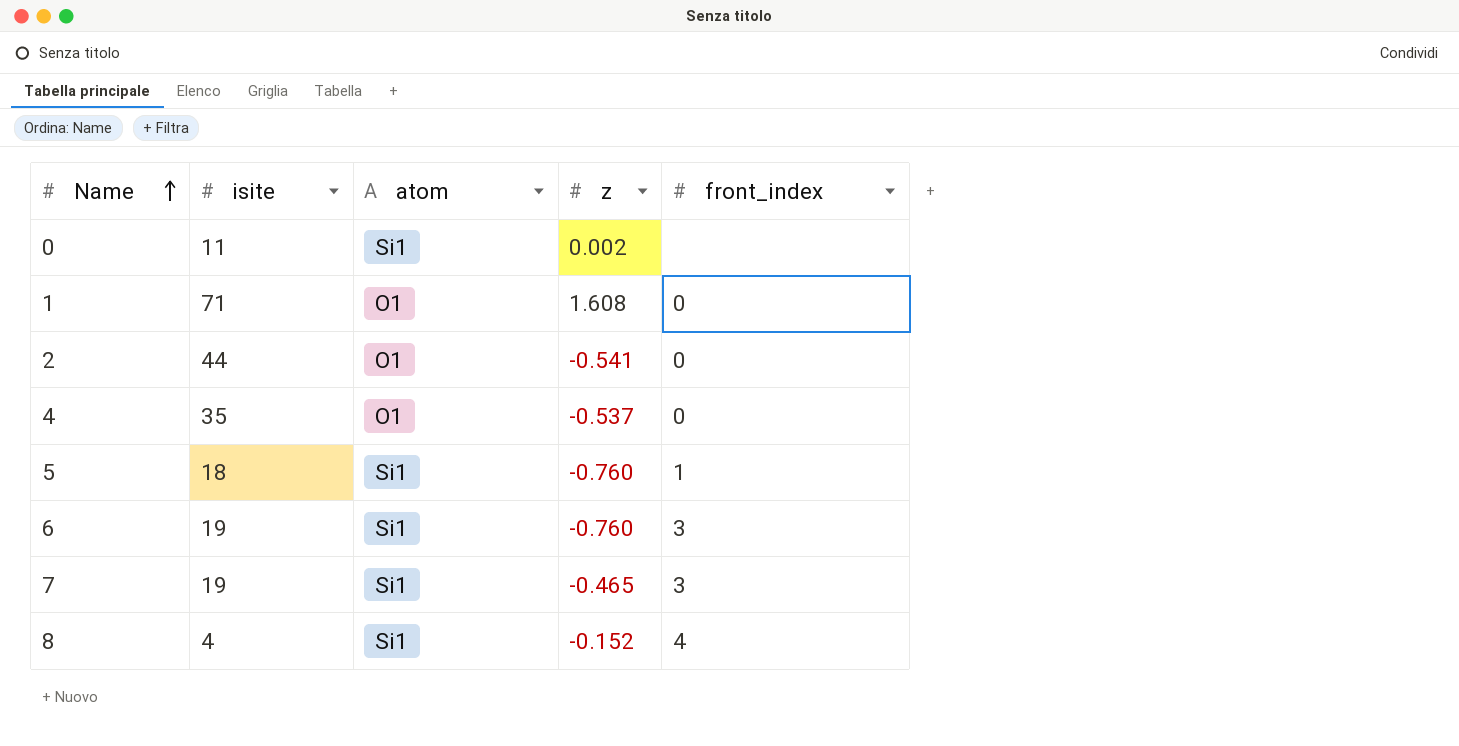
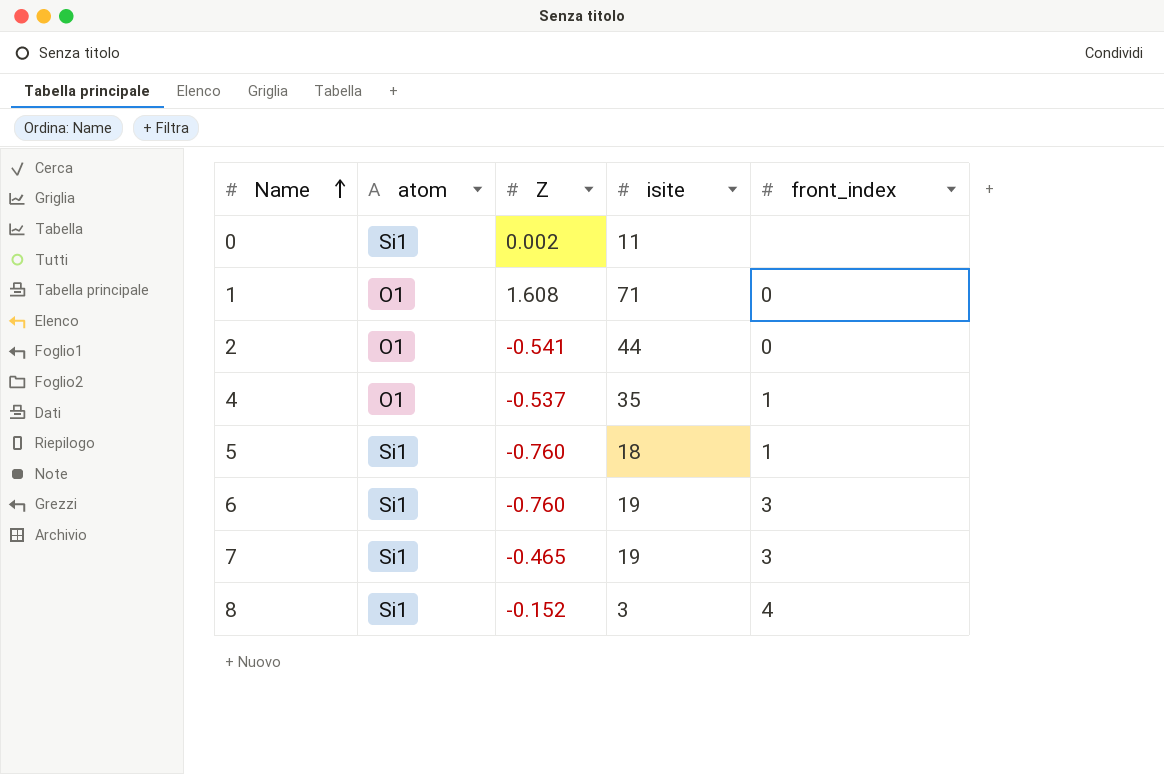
column name: z -> Z
column isite | position: 2 -> 4
4 | front_index: 0 -> 1
8 | isite: 4 -> 3

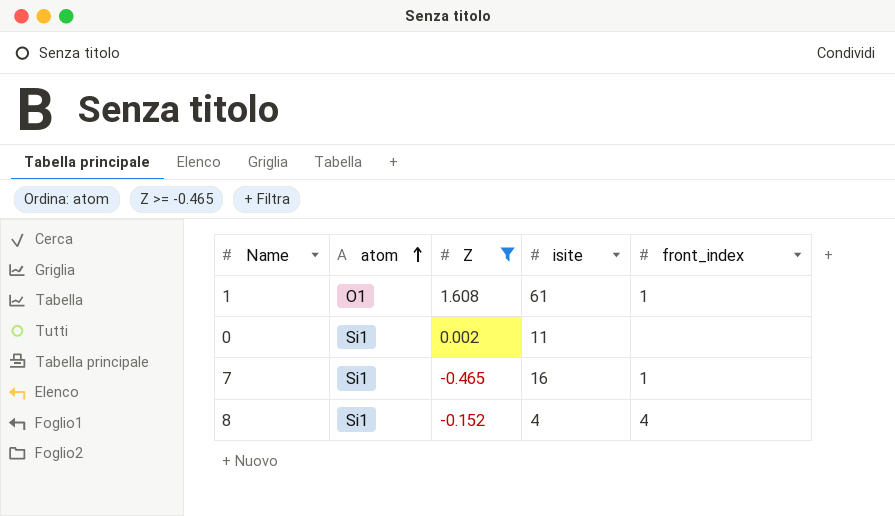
filter: none -> Z >= -0.465
row order: Name ascending -> atom ascending
1 | isite: 71 -> 61
1 | front_index: 0 -> 1
7 | isite: 19 -> 16
7 | front_index: 3 -> 1
8 | isite: 3 -> 4

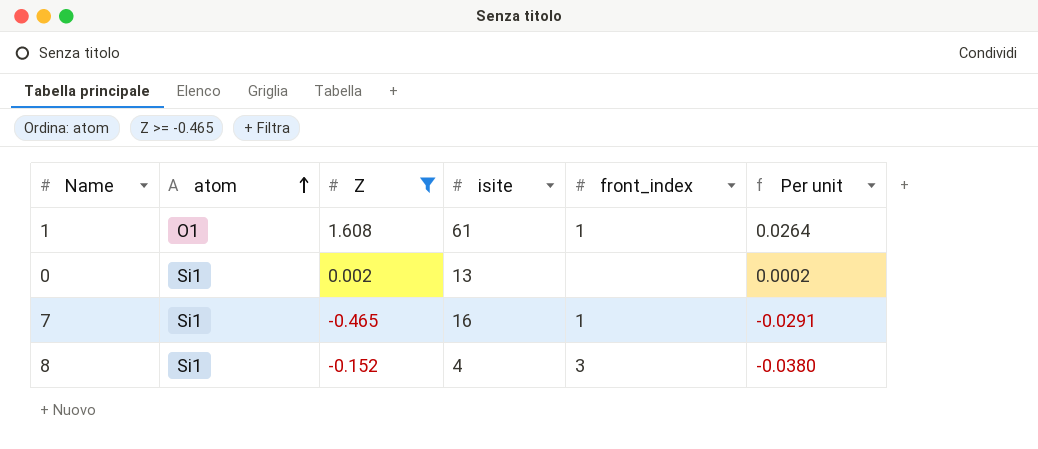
column Per unit | formula: none -> [Z] / [isite]
0 | isite: 11 -> 13
8 | front_index: 4 -> 3

